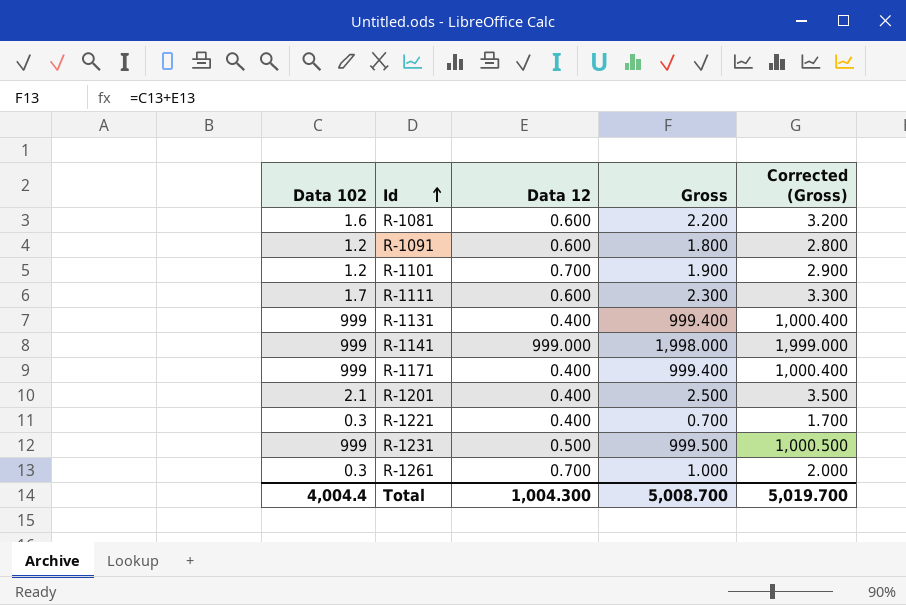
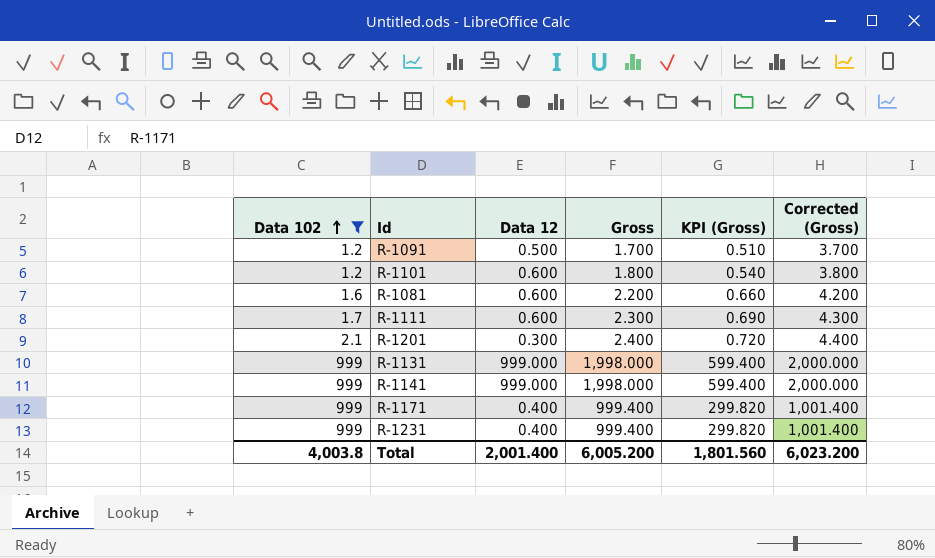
filter: none -> Data 102 != 0.3
row order: Id ascending -> Data 102 ascending
column KPI (Gross) | formula: none -> [Gross] * 0.3
column Corrected (Gross) | formula: [Gross] + 1 -> [Gross] + 2
R-1091 | Data 12: 0.600 -> 0.500
R-1091 | Gross: 1.800 -> 1.700
R-1101 | Data 12: 0.700 -> 0.600
R-1101 | Gross: 1.900 -> 1.800
R-1201 | Data 12: 0.400 -> 0.300
R-1201 | Gross: 2.500 -> 2.400
R-1131 | Data 12: 0.400 -> 999.000
R-1131 | Gross: 999.400 -> 1,998.000
R-1231 | Data 12: 0.500 -> 0.400
R-1231 | Gross: 999.500 -> 999.400
Total | Data 102: 4,004.4 -> 4,003.8
Total | Data 12: 1,004.300 -> 2,001.400
Total | Gross: 5,008.700 -> 6,005.200
Total | Corrected (Gross): 5,019.700 -> 6,023.200

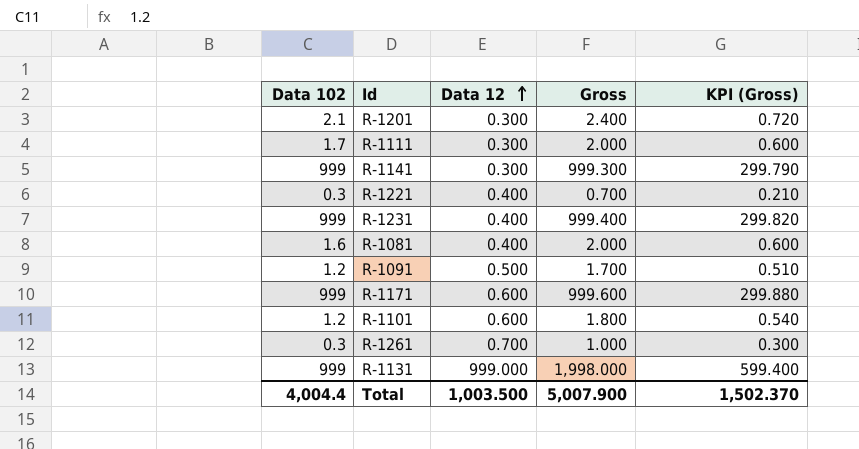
filter: Data 102 != 0.3 -> none
row order: Data 102 ascending -> Data 12 ascending
column Corrected (Gross) | formula: [Gross] + 2 -> none
R-1111 | Data 12: 0.600 -> 0.300
R-1111 | Gross: 2.300 -> 2.000
R-1111 | KPI (Gross): 0.690 -> 0.600
R-1141 | Data 12: 999.000 -> 0.300
R-1141 | Gross: 1,998.000 -> 999.300
R-1141 | KPI (Gross): 599.400 -> 299.790
R-1081 | Data 12: 0.600 -> 0.400
R-1081 | Gross: 2.200 -> 2.000
R-1081 | KPI (Gross): 0.660 -> 0.600
R-1171 | Data 12: 0.400 -> 0.600
R-1171 | Gross: 999.400 -> 999.600
R-1171 | KPI (Gross): 299.820 -> 299.880
Total | Data 102: 4,003.8 -> 4,004.4
Total | Data 12: 2,001.400 -> 1,003.500
Total | Gross: 6,005.200 -> 5,007.900
Total | KPI (Gross): 1,801.560 -> 1,502.370

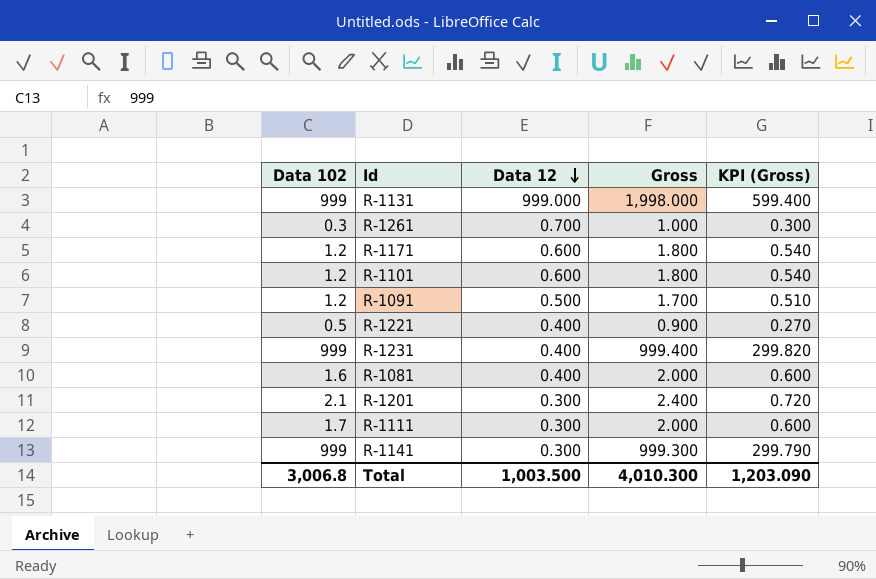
row order: Data 12 ascending -> Data 12 descending
R-1171 | Data 102: 999 -> 1.2
R-1171 | Gross: 999.600 -> 1.800
R-1171 | KPI (Gross): 299.880 -> 0.540
R-1221 | Data 102: 0.3 -> 0.5
R-1221 | Gross: 0.700 -> 0.900
R-1221 | KPI (Gross): 0.210 -> 0.270
Total | Data 102: 4,004.4 -> 3,006.8
Total | Gross: 5,007.900 -> 4,010.300
Total | KPI (Gross): 1,502.370 -> 1,203.090

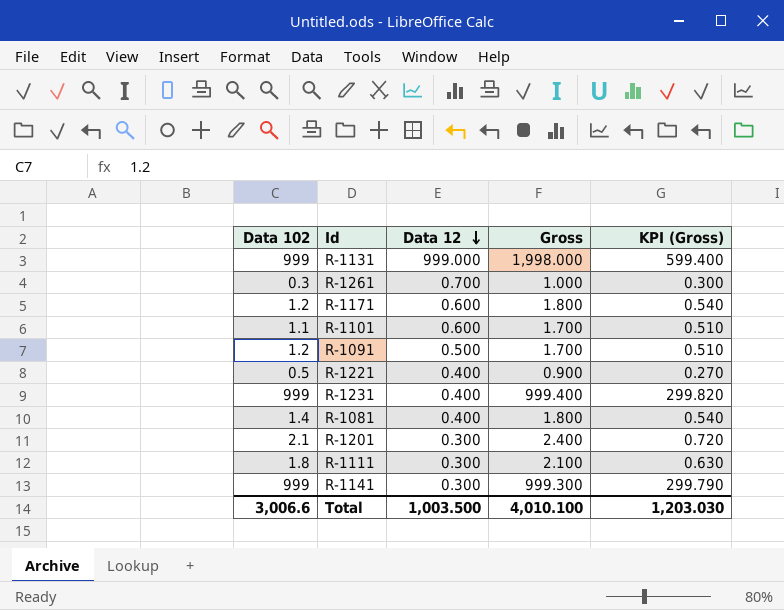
R-1101 | Data 102: 1.2 -> 1.1
R-1101 | Gross: 1.800 -> 1.700
R-1101 | KPI (Gross): 0.540 -> 0.510
R-1081 | Data 102: 1.6 -> 1.4
R-1081 | Gross: 2.000 -> 1.800
R-1081 | KPI (Gross): 0.600 -> 0.540
R-1111 | Data 102: 1.7 -> 1.8
R-1111 | Gross: 2.000 -> 2.100
R-1111 | KPI (Gross): 0.600 -> 0.630
Total | Data 102: 3,006.8 -> 3,006.6
Total | Gross: 4,010.300 -> 4,010.100
Total | KPI (Gross): 1,203.090 -> 1,203.030

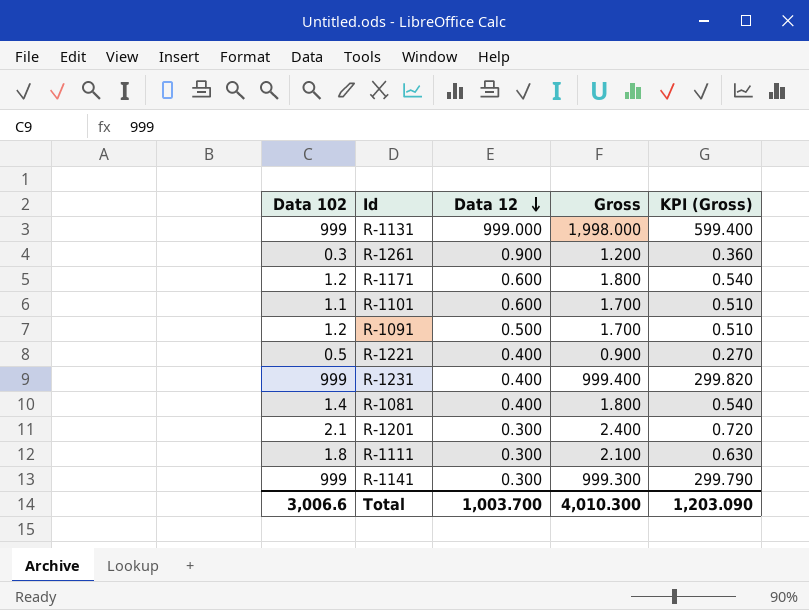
R-1261 | Data 12: 0.700 -> 0.900
R-1261 | Gross: 1.000 -> 1.200
R-1261 | KPI (Gross): 0.300 -> 0.360
Total | Data 12: 1,003.500 -> 1,003.700
Total | Gross: 4,010.100 -> 4,010.300
Total | KPI (Gross): 1,203.030 -> 1,203.090

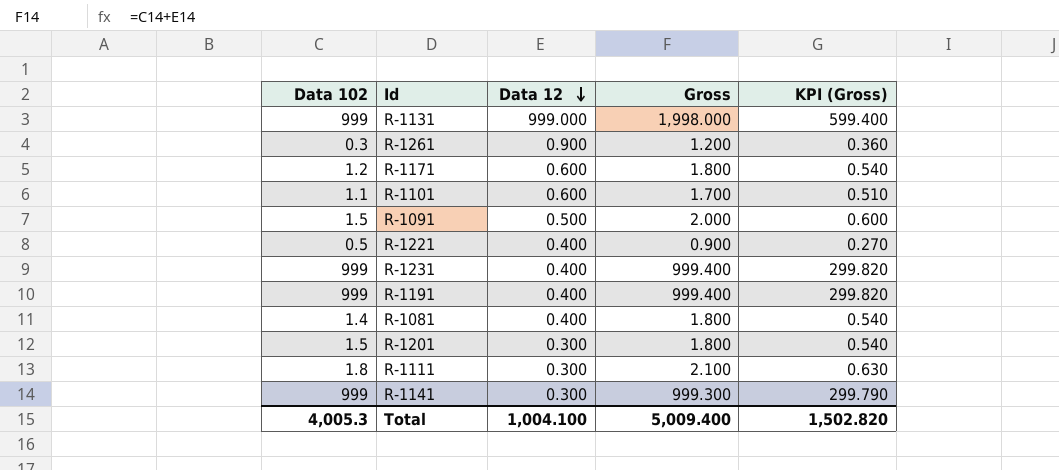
R-1091 | Data 102: 1.2 -> 1.5
R-1091 | Gross: 1.700 -> 2.000
R-1091 | KPI (Gross): 0.510 -> 0.600
row R-1191: none -> 999 | 0.400 | 999.400 | 299.820
R-1201 | Data 102: 2.1 -> 1.5
R-1201 | Gross: 2.400 -> 1.800
R-1201 | KPI (Gross): 0.720 -> 0.540
Total | Data 102: 3,006.6 -> 4,005.3
Total | Data 12: 1,003.700 -> 1,004.100
Total | Gross: 4,010.300 -> 5,009.400
Total | KPI (Gross): 1,203.090 -> 1,502.820

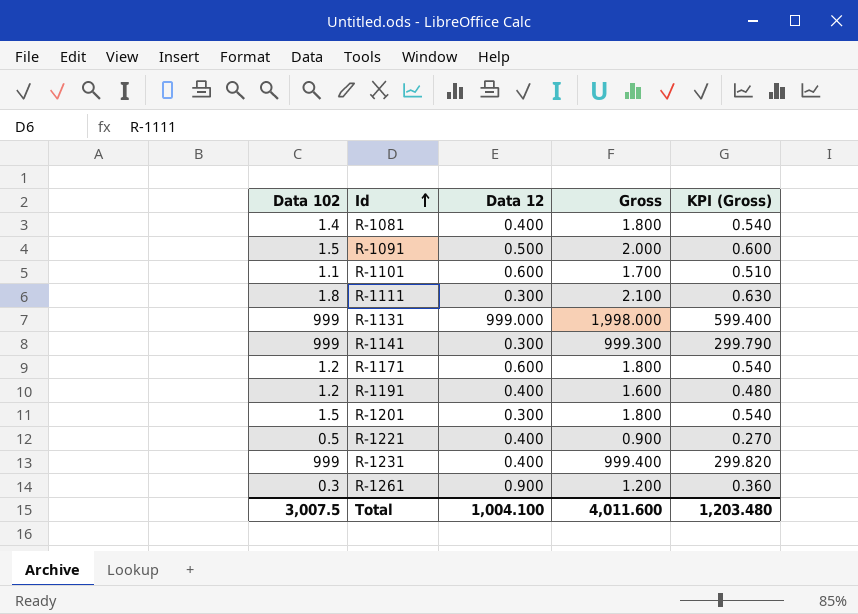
row order: Data 12 descending -> Id ascending
R-1191 | Data 102: 999 -> 1.2
R-1191 | Gross: 999.400 -> 1.600
R-1191 | KPI (Gross): 299.820 -> 0.480
Total | Data 102: 4,005.3 -> 3,007.5
Total | Gross: 5,009.400 -> 4,011.600
Total | KPI (Gross): 1,502.820 -> 1,203.480

